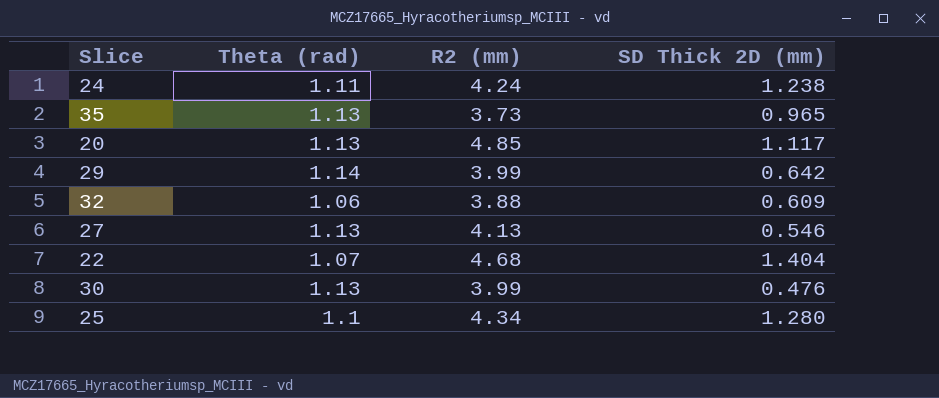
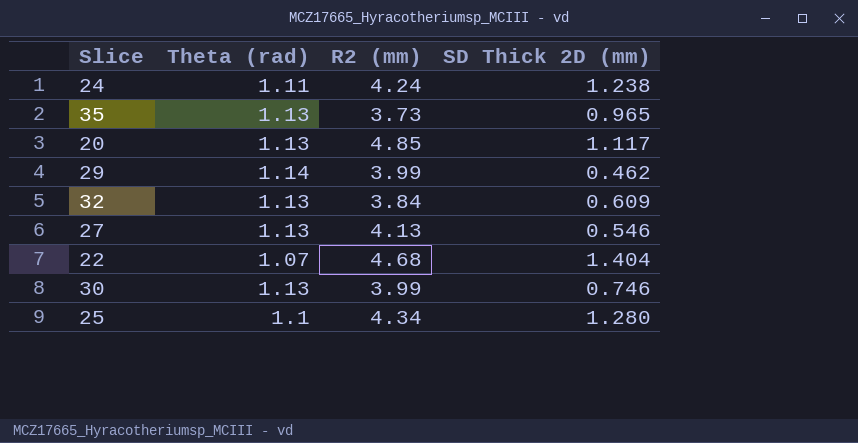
29 | SD Thick 2D (mm): 0.642 -> 0.462
32 | Theta (rad): 1.06 -> 1.13
32 | R2 (mm): 3.88 -> 3.84
30 | SD Thick 2D (mm): 0.476 -> 0.746

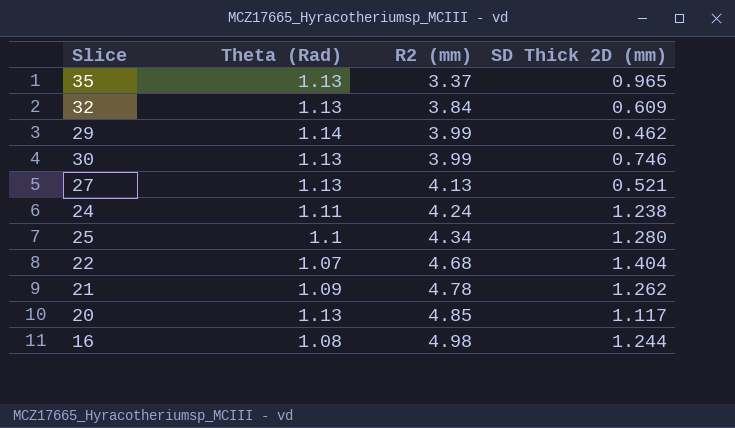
row order: none -> R2 (mm) ascending
column name: Theta (rad) -> Theta (Rad)
35 | R2 (mm): 3.73 -> 3.37
27 | SD Thick 2D (mm): 0.546 -> 0.521
row 21: none -> 1.09 | 4.78 | 1.262
row 16: none -> 1.08 | 4.98 | 1.244

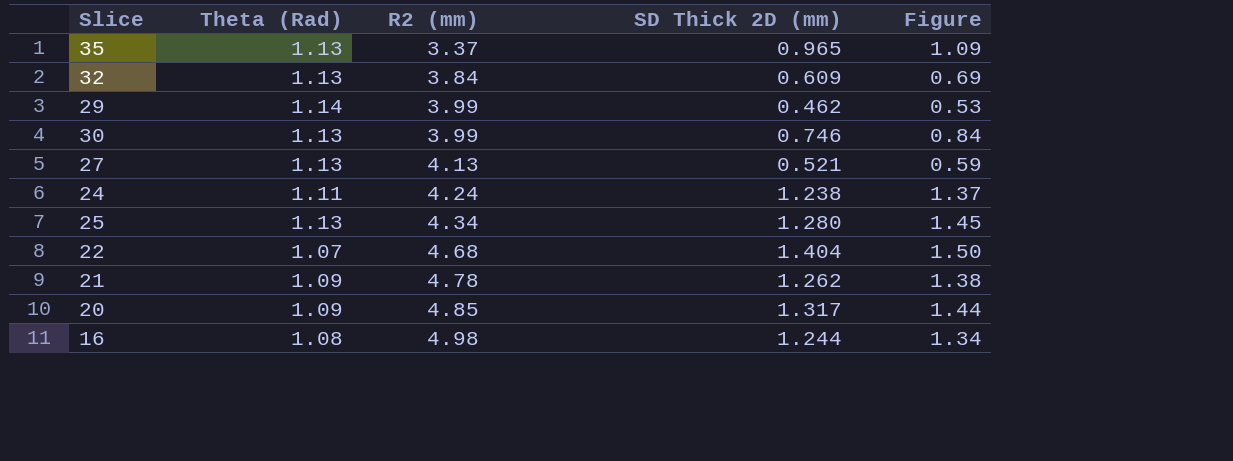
column Figure | formula: none -> [Theta (Rad)] * [SD Thick 2D (mm)]
25 | Theta (Rad): 1.1 -> 1.13
20 | Theta (Rad): 1.13 -> 1.09
20 | SD Thick 2D (mm): 1.117 -> 1.317

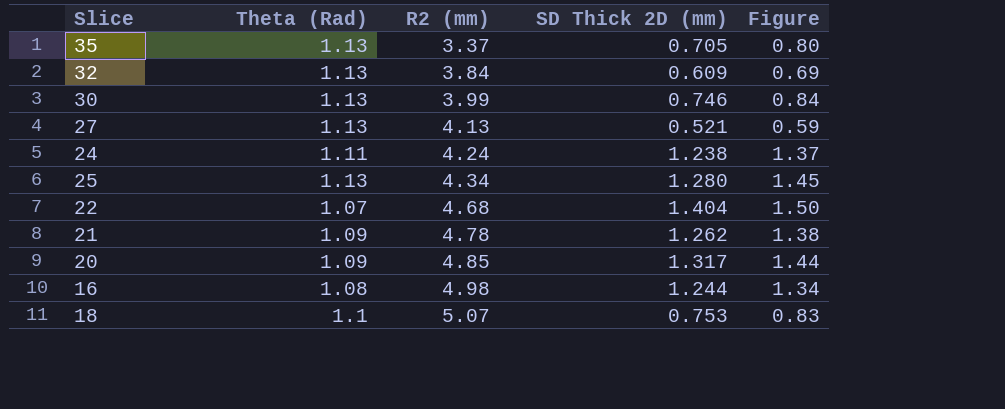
row 29: 1.14 | 3.99 | 0.462 | 0.53 -> none
35 | SD Thick 2D (mm): 0.965 -> 0.705
35 | Figure: 1.09 -> 0.80
row 18: none -> 1.1 | 5.07 | 0.753 | 0.83

